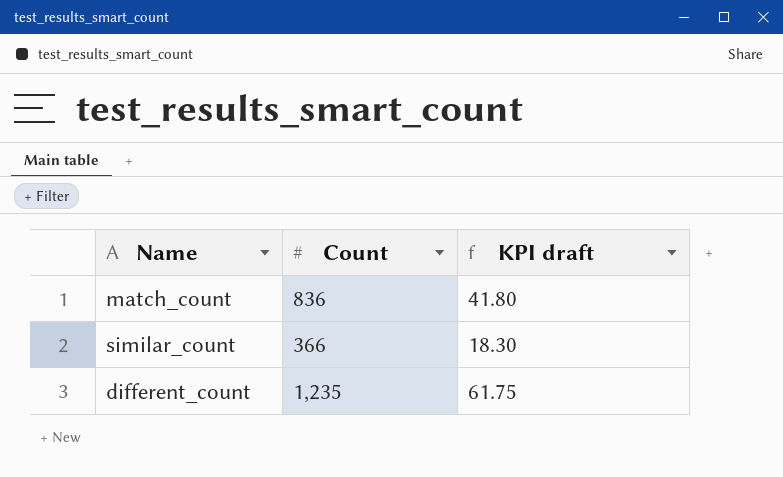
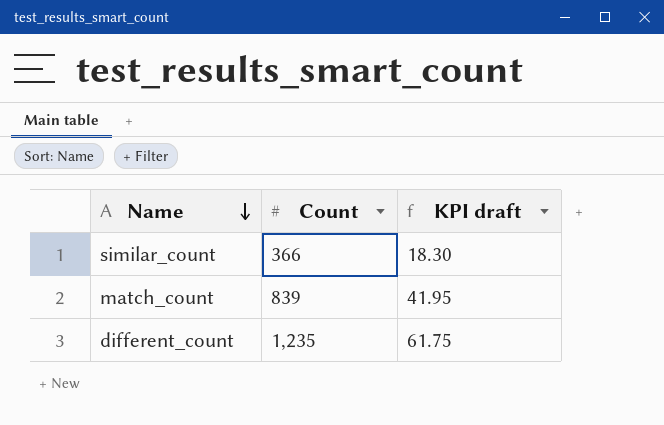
row order: none -> Name descending
match_count | Count: 836 -> 839
match_count | KPI draft: 41.80 -> 41.95

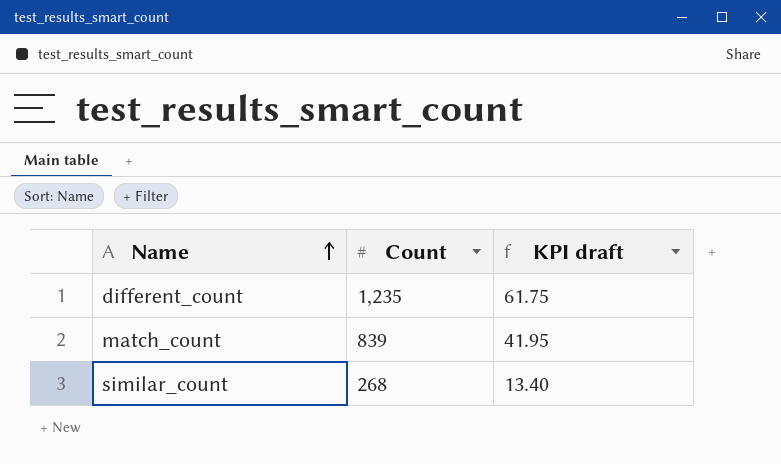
row order: Name descending -> Name ascending
similar_count | Count: 366 -> 268
similar_count | KPI draft: 18.30 -> 13.40

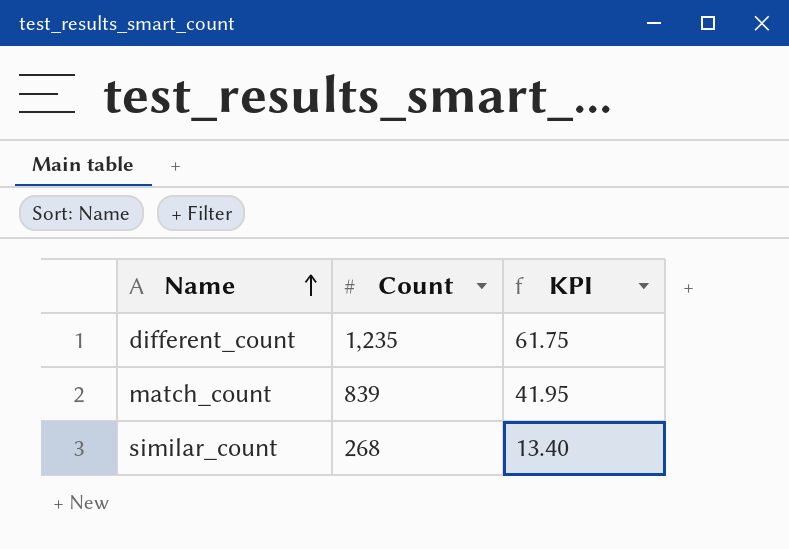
column name: KPI draft -> KPI

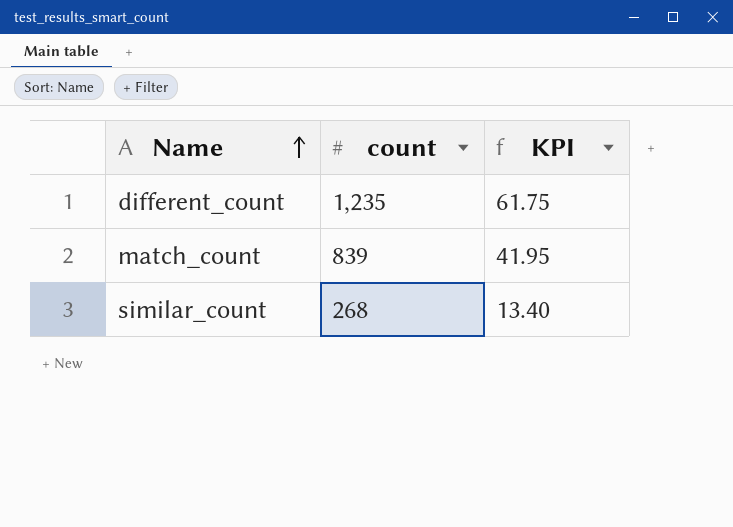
column name: Count -> count

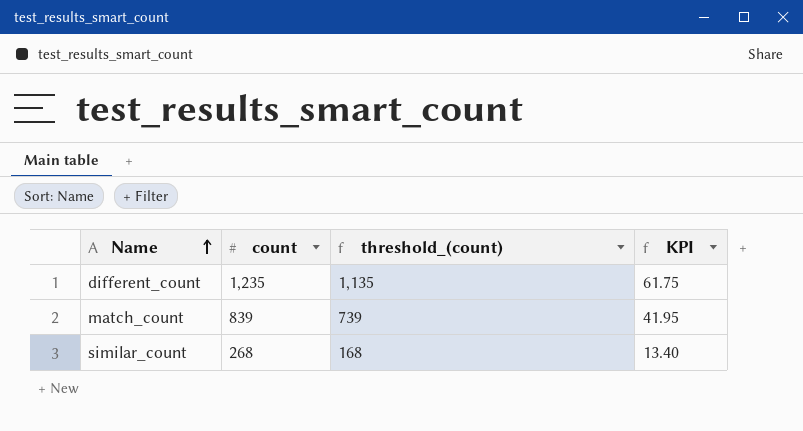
column threshold_(count) | formula: none -> [count] - 100

